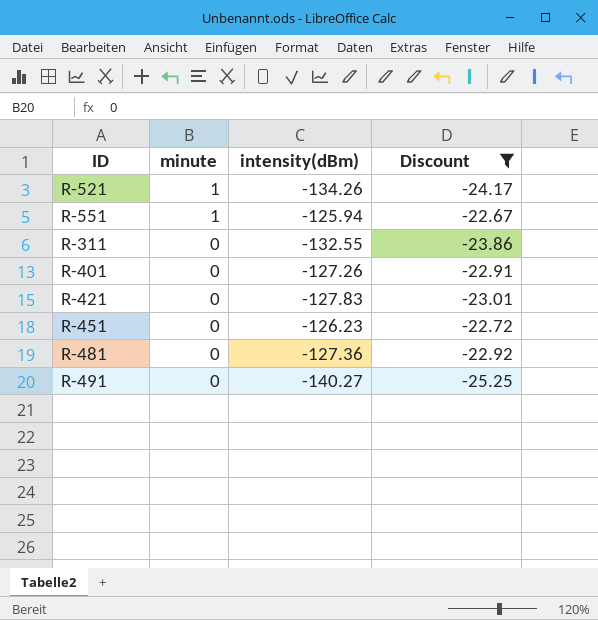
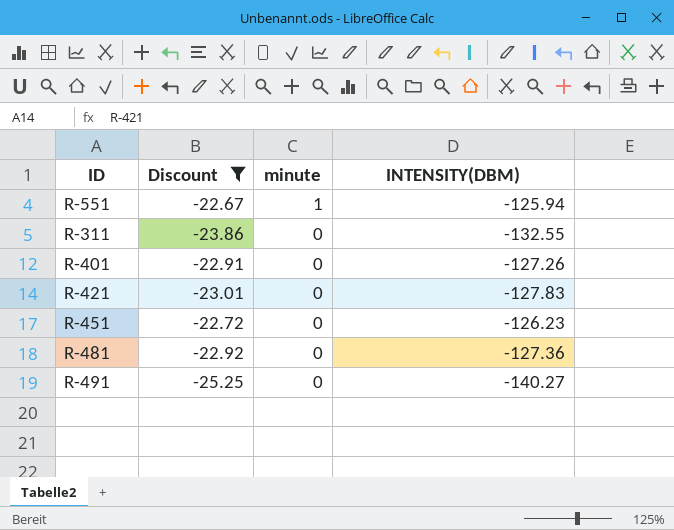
column Discount | position: 4 -> 2
column name: intensity(dBm) -> INTENSITY(DBM)
row R-521: 1 | -134.26 | -24.17 -> none

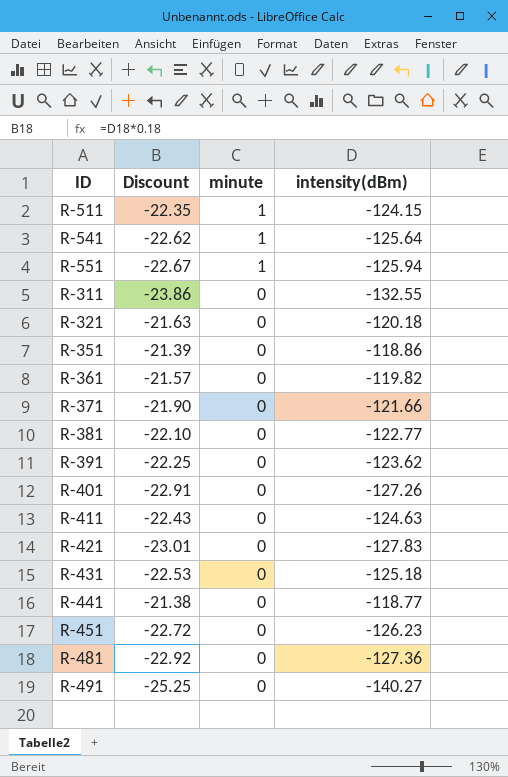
filter: Discount <= -22.67 -> none
column name: INTENSITY(DBM) -> intensity(dBm)

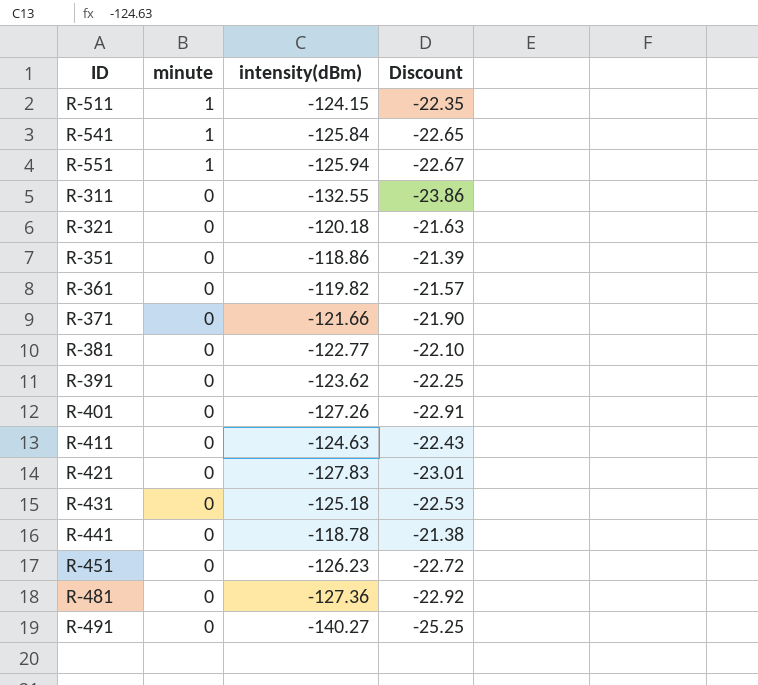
column Discount | position: 2 -> 4
R-541 | intensity(dBm): -125.64 -> -125.84
R-541 | Discount: -22.62 -> -22.65
R-441 | intensity(dBm): -118.77 -> -118.78

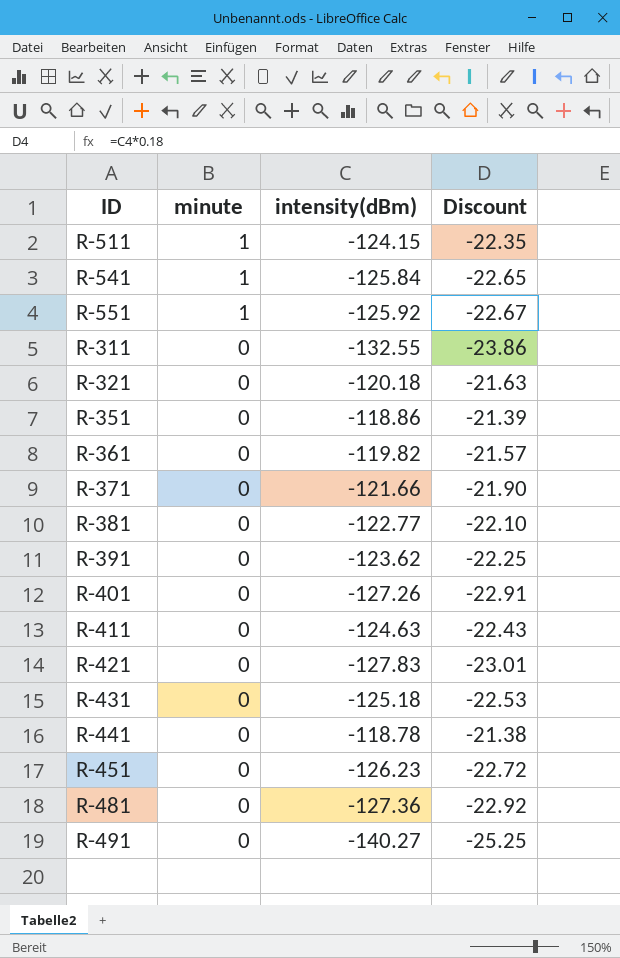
R-551 | intensity(dBm): -125.94 -> -125.92

